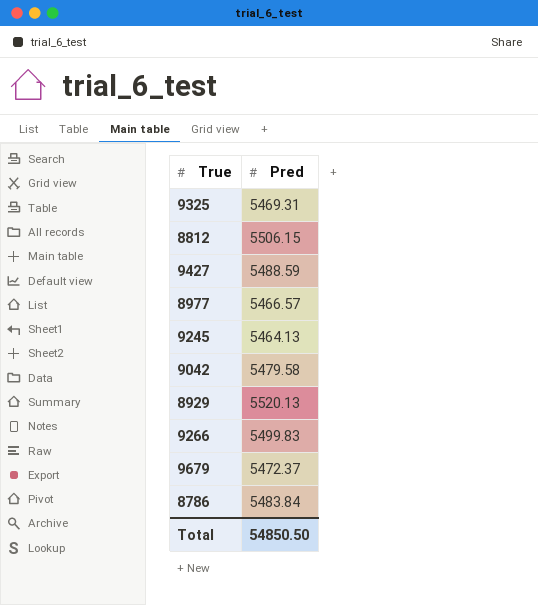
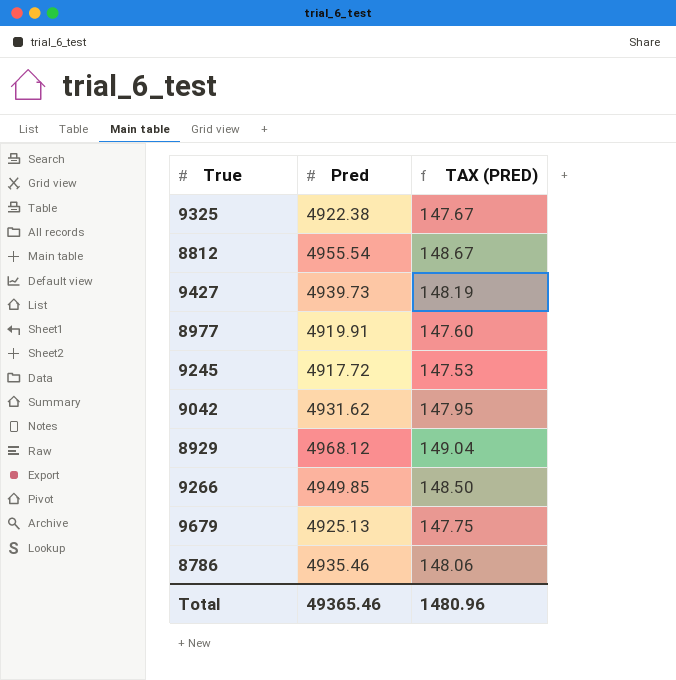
column TAX (PRED) | formula: none -> [Pred] * 0.03
9325 | Pred: 5469.31 -> 4922.38
8812 | Pred: 5506.15 -> 4955.54
9427 | Pred: 5488.59 -> 4939.73
8977 | Pred: 5466.57 -> 4919.91
9245 | Pred: 5464.13 -> 4917.72
9042 | Pred: 5479.58 -> 4931.62
8929 | Pred: 5520.13 -> 4968.12
9266 | Pred: 5499.83 -> 4949.85
9679 | Pred: 5472.37 -> 4925.13
8786 | Pred: 5483.84 -> 4935.46
Total | Pred: 54850.50 -> 49365.46

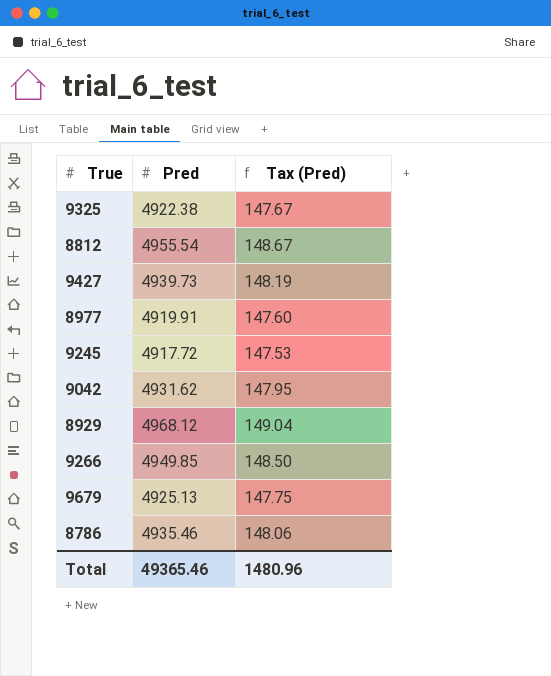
column name: TAX (PRED) -> Tax (Pred)

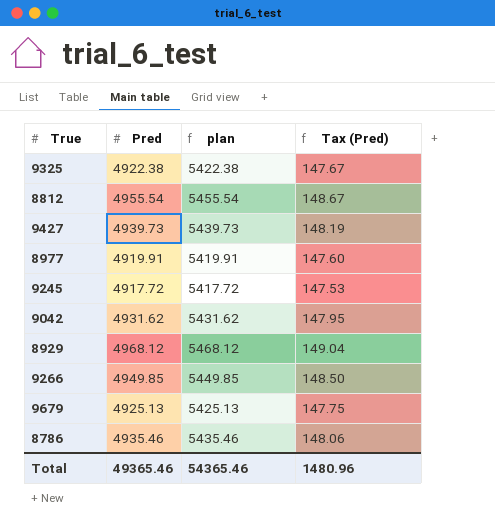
column plan | formula: none -> [Pred] + 500

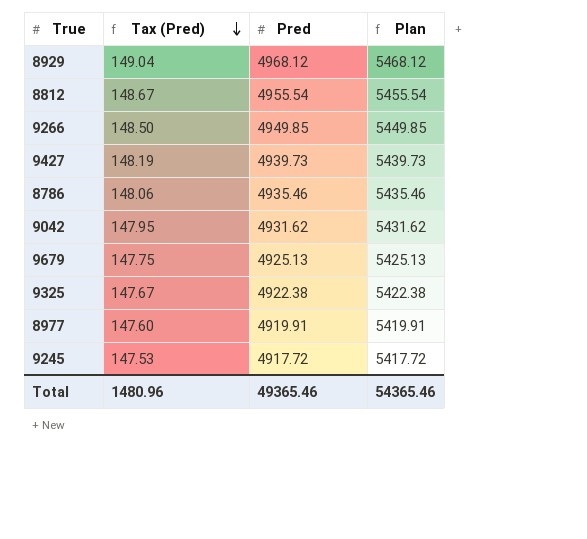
row order: none -> Tax (Pred) descending
column Tax (Pred) | position: 4 -> 2
column name: plan -> Plan

